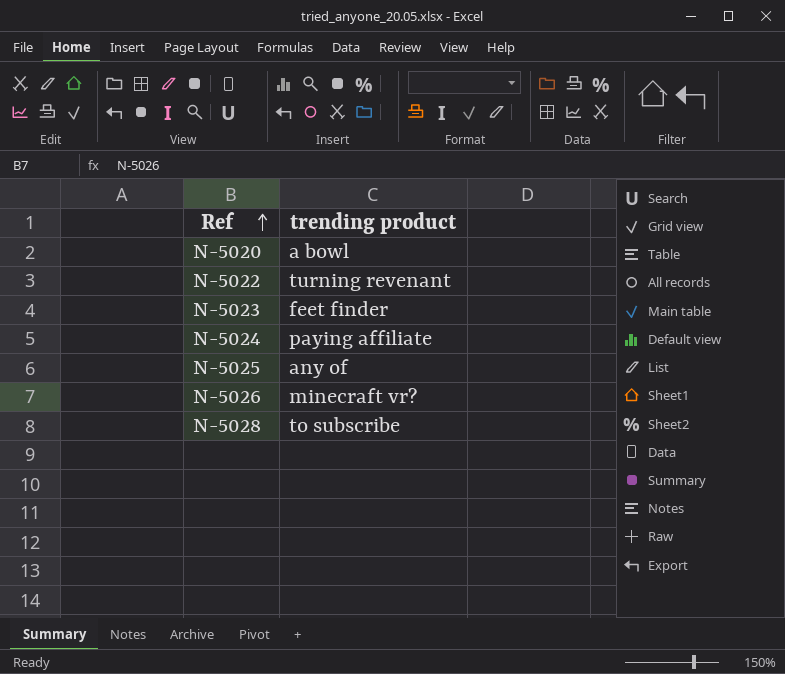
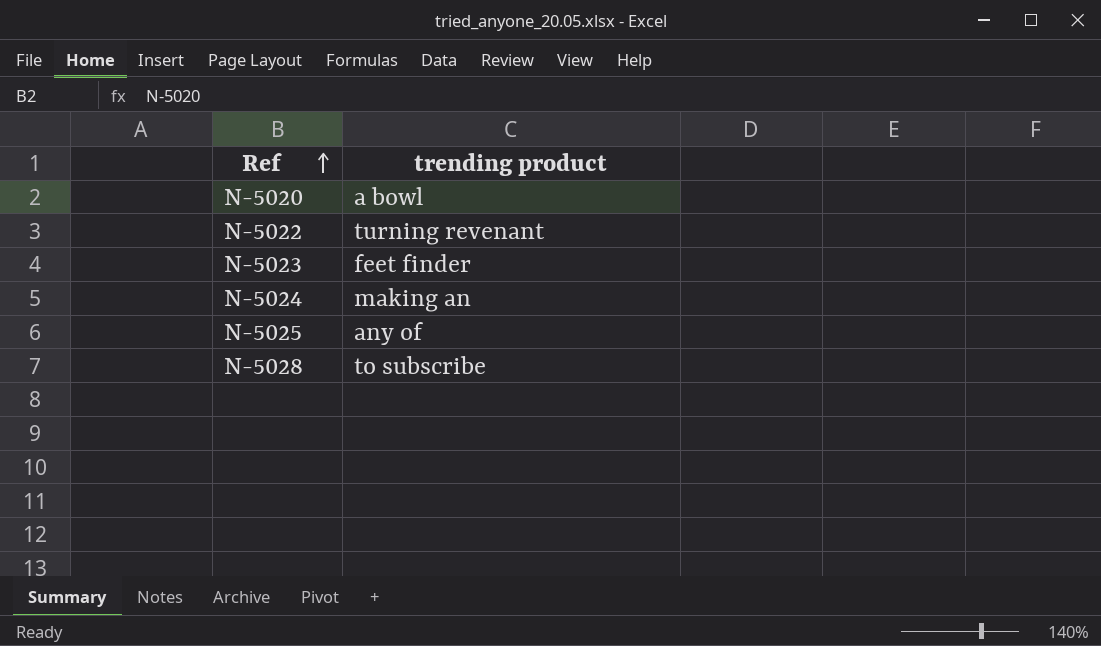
row N-5026: minecraft vr? -> none
N-5024 | trending product: paying affiliate -> making an

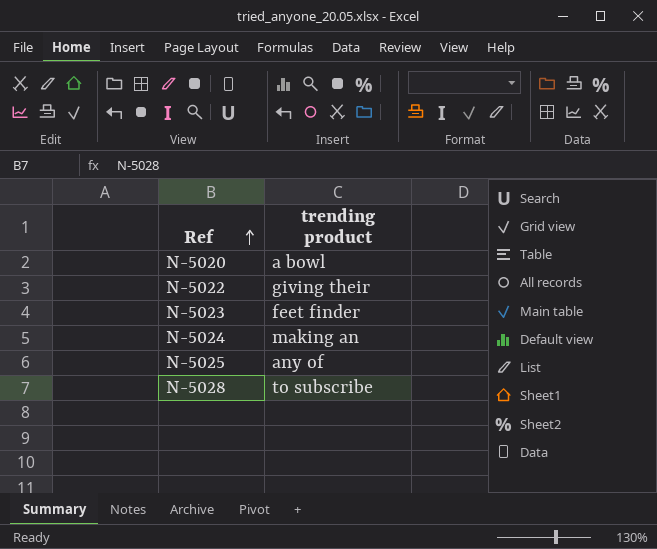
N-5022 | trending product: turning revenant -> giving their

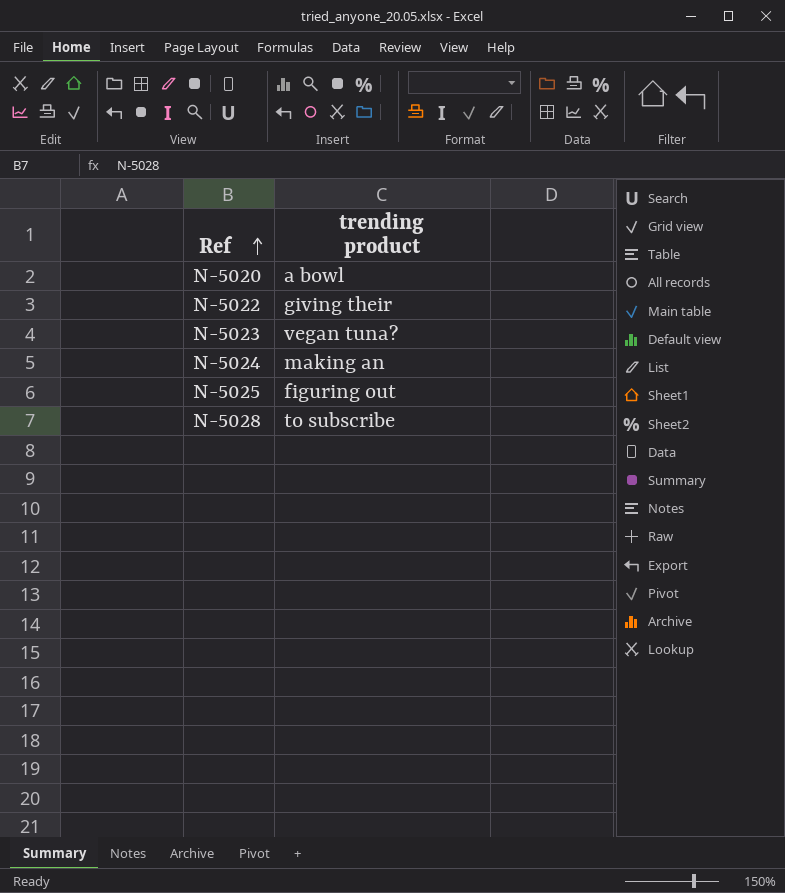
N-5023 | trending product: feet finder -> vegan tuna?
N-5025 | trending product: any of -> figuring out

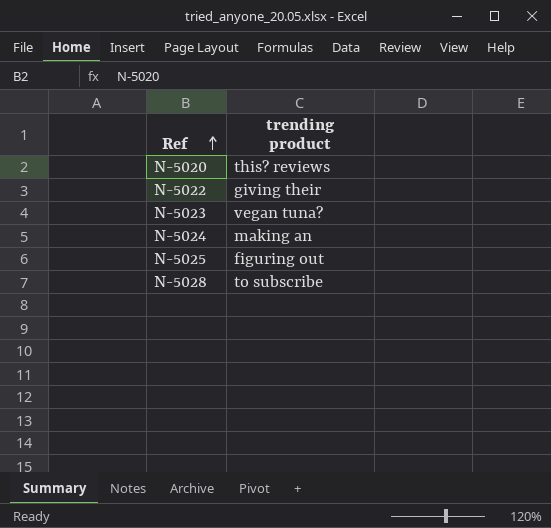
N-5020 | trending product: a bowl -> this? reviews

